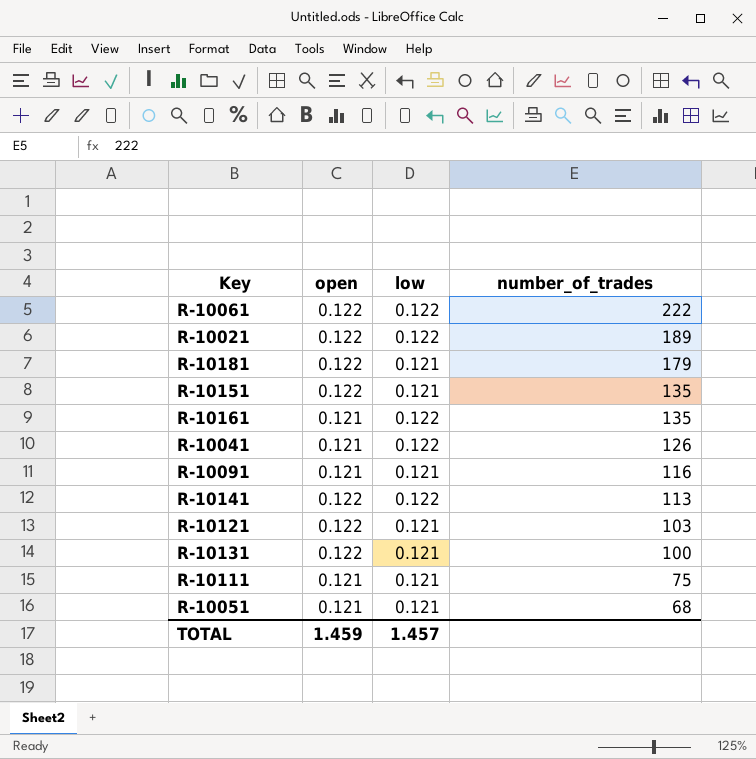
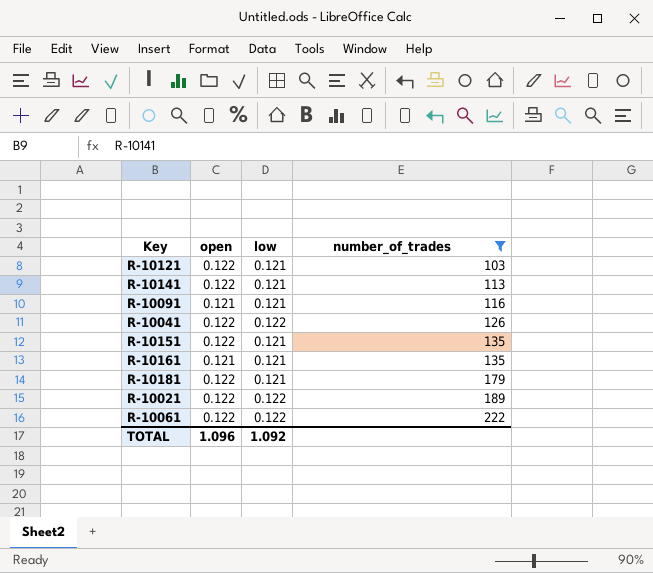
filter: none -> number_of_trades >= 103
row order: number_of_trades descending -> number_of_trades ascending
R-10141 | low: 0.122 -> 0.121
R-10041 | open: 0.121 -> 0.122
R-10161 | low: 0.122 -> 0.121
TOTAL | open: 1.459 -> 1.096
TOTAL | low: 1.457 -> 1.092

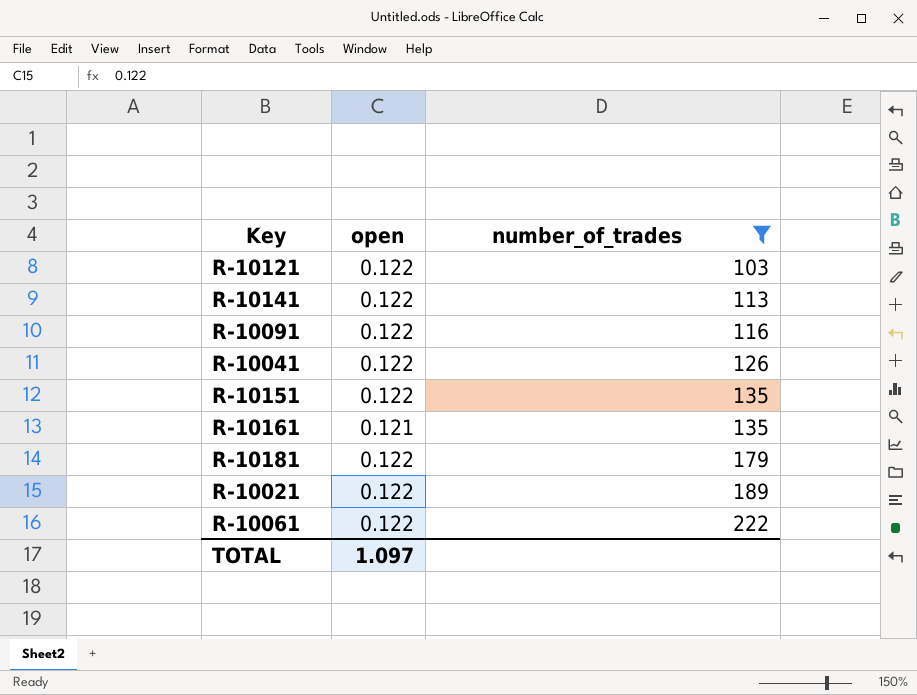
column low | position: 3 -> none
R-10091 | open: 0.121 -> 0.122
TOTAL | open: 1.096 -> 1.097

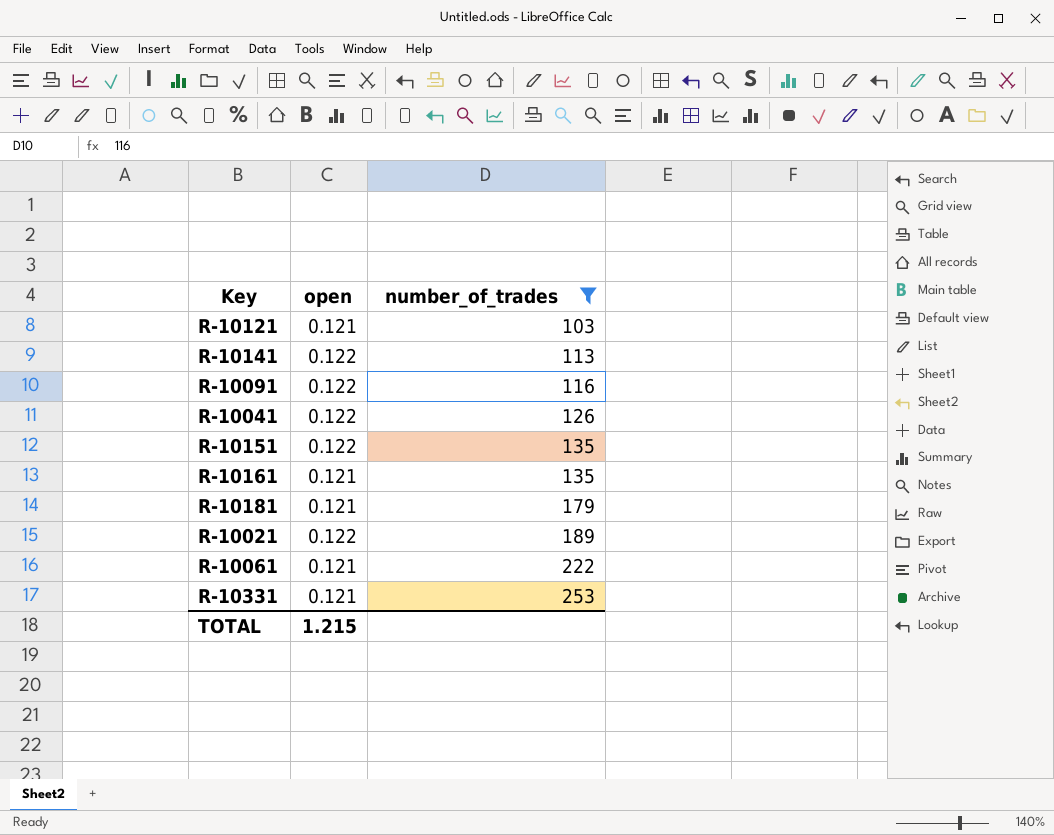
R-10121 | open: 0.122 -> 0.121
R-10181 | open: 0.122 -> 0.121
R-10061 | open: 0.122 -> 0.121
row R-10331: none -> 0.121 | 253
TOTAL | open: 1.097 -> 1.215

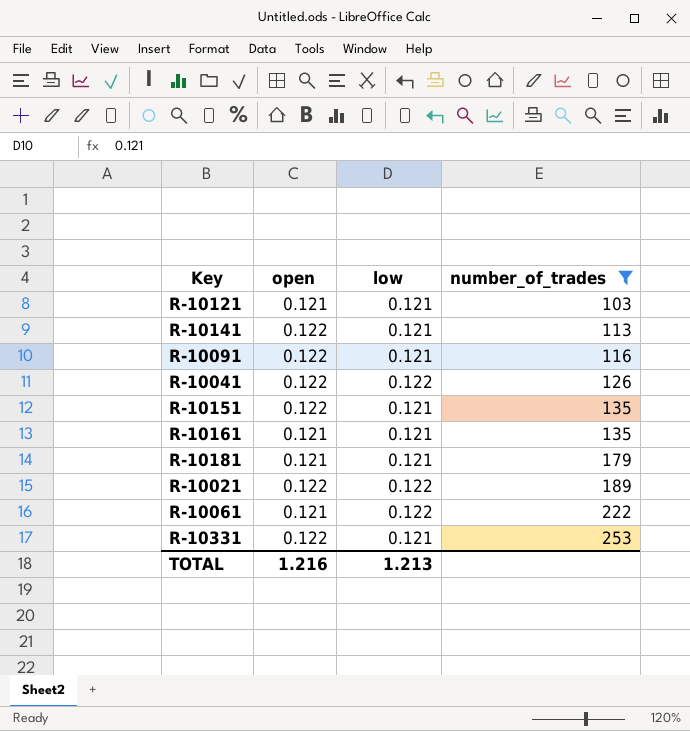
column low | position: none -> 3
R-10331 | open: 0.121 -> 0.122
TOTAL | open: 1.215 -> 1.216

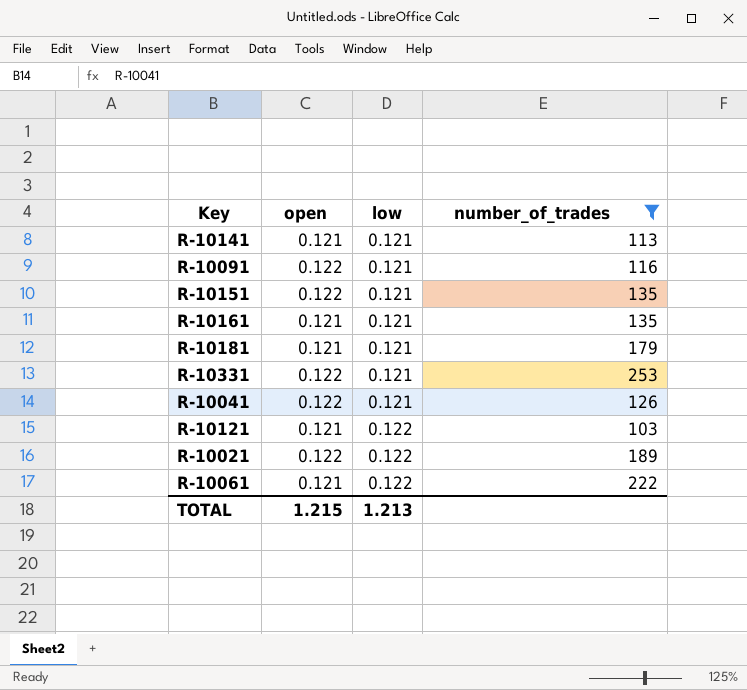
row order: number_of_trades ascending -> low ascending
R-10141 | open: 0.122 -> 0.121
R-10041 | low: 0.122 -> 0.121
R-10121 | low: 0.121 -> 0.122
TOTAL | open: 1.216 -> 1.215

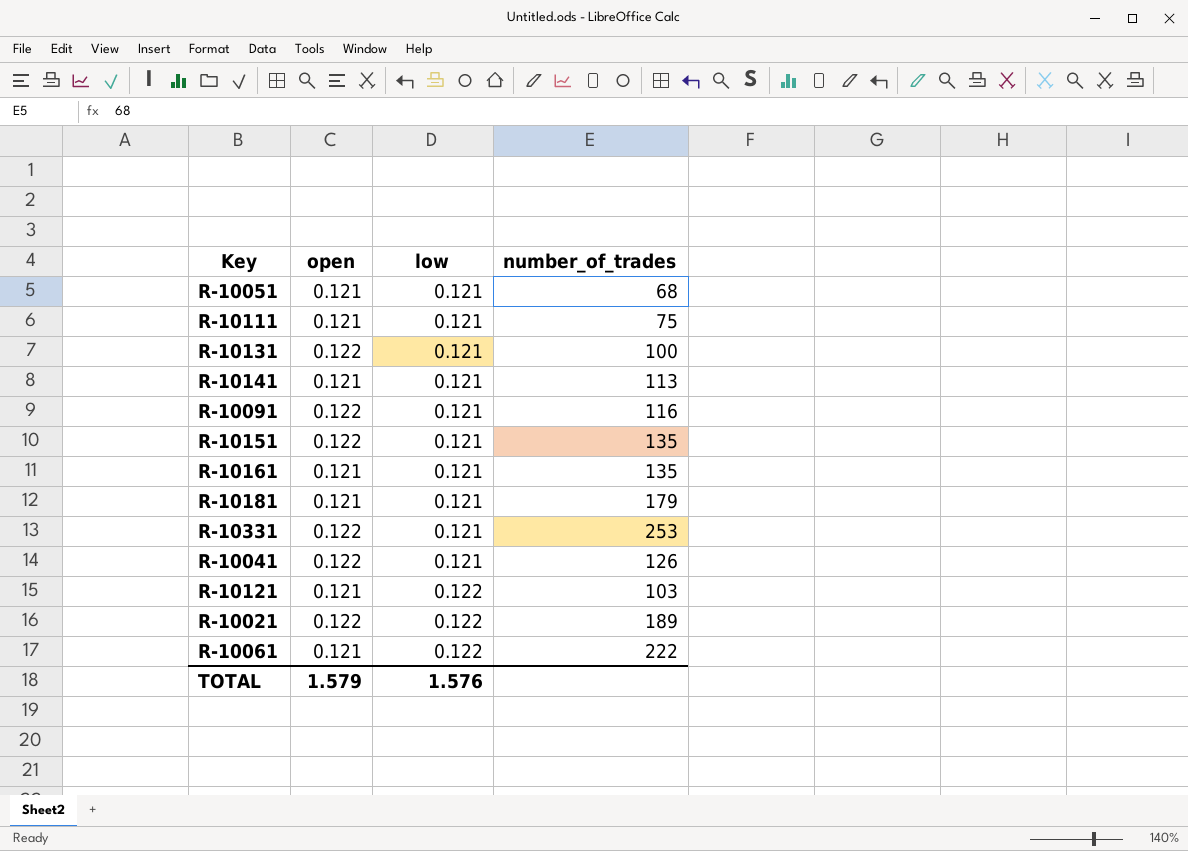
filter: number_of_trades >= 103 -> none
TOTAL | open: 1.215 -> 1.579
TOTAL | low: 1.213 -> 1.576

